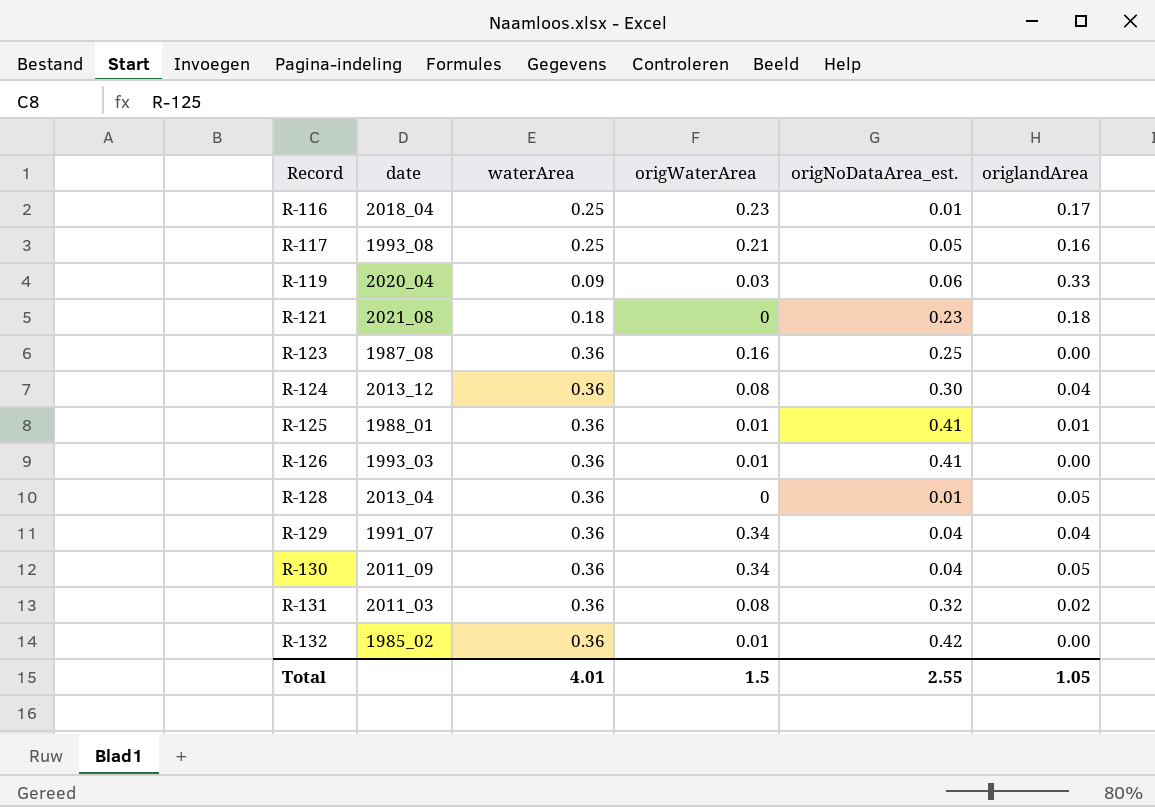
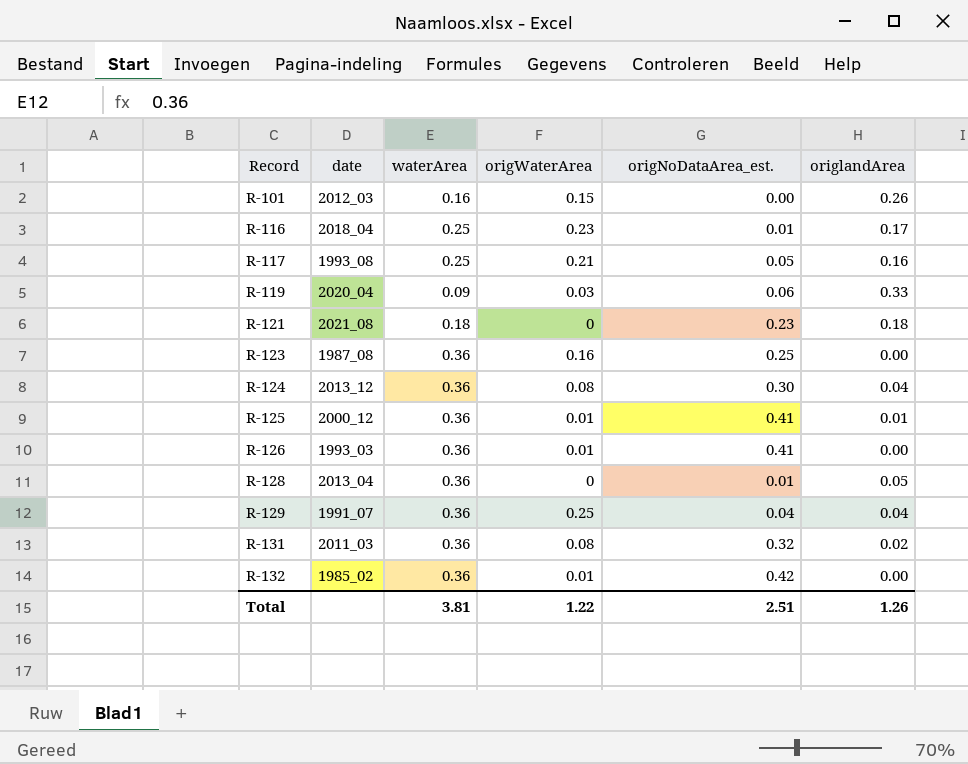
row R-130: 2011_09 | 0.36 | 0.34 | 0.04 | 0.05 -> none
row R-101: none -> 2012_03 | 0.16 | 0.15 | 0.00 | 0.26
R-125 | date: 1988_01 -> 2000_12
R-129 | origWaterArea: 0.34 -> 0.25
Total | waterArea: 4.01 -> 3.81
Total | origWaterArea: 1.5 -> 1.22
Total | origNoDataArea_est.: 2.55 -> 2.51
Total | origlandArea: 1.05 -> 1.26

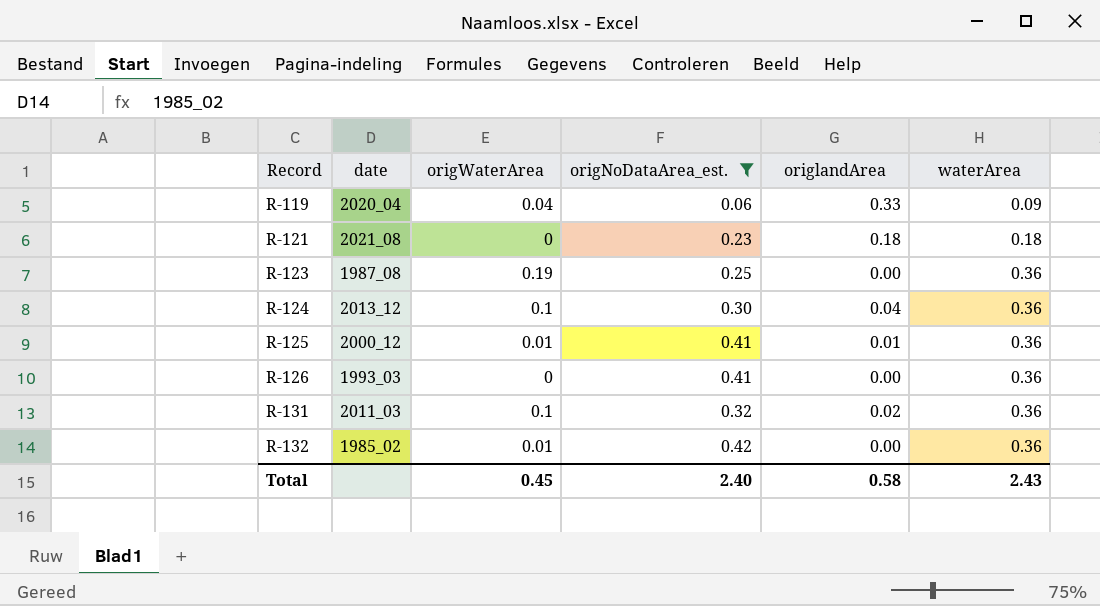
filter: none -> origNoDataArea_est. >= 0.06
column waterArea | position: 3 -> 6
R-119 | origWaterArea: 0.03 -> 0.04
R-123 | origWaterArea: 0.16 -> 0.19
R-124 | origWaterArea: 0.08 -> 0.1
R-126 | origWaterArea: 0.01 -> 0
R-131 | origWaterArea: 0.08 -> 0.1
Total | origWaterArea: 1.22 -> 0.45
Total | origNoDataArea_est.: 2.51 -> 2.40
Total | origlandArea: 1.26 -> 0.58
Total | waterArea: 3.81 -> 2.43

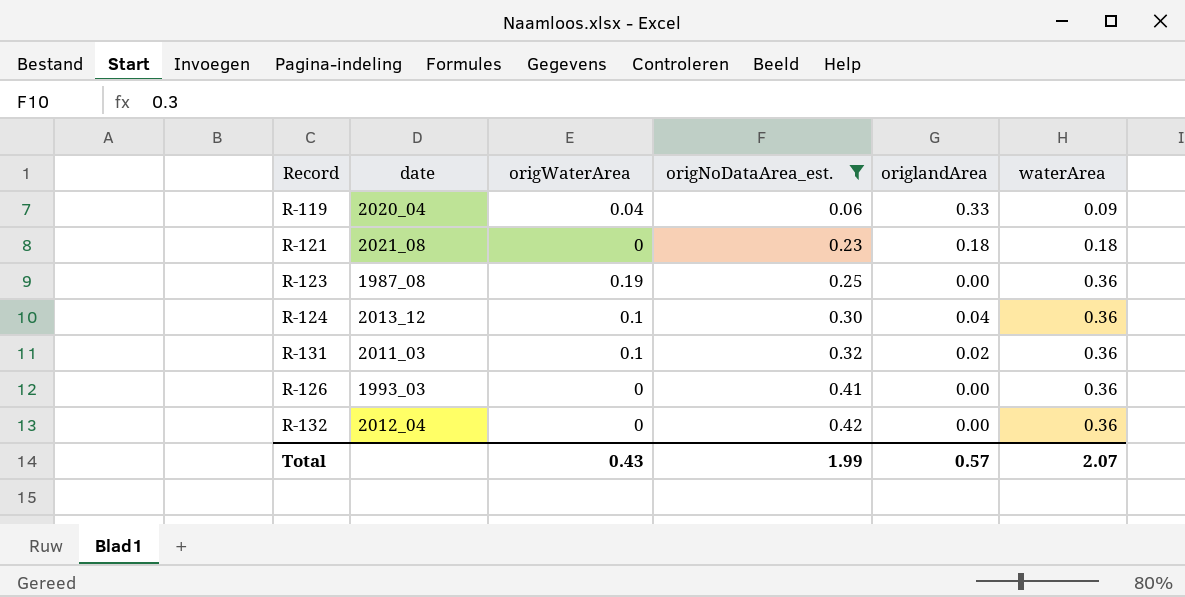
row order: Record ascending -> origNoDataArea_est. ascending
row R-125: 2000_12 | 0.01 | 0.41 | 0.01 | 0.36 -> none
R-132 | date: 1985_02 -> 2012_04
R-132 | origWaterArea: 0.01 -> 0
Total | origWaterArea: 0.45 -> 0.43
Total | origNoDataArea_est.: 2.40 -> 1.99
Total | origlandArea: 0.58 -> 0.57
Total | waterArea: 2.43 -> 2.07

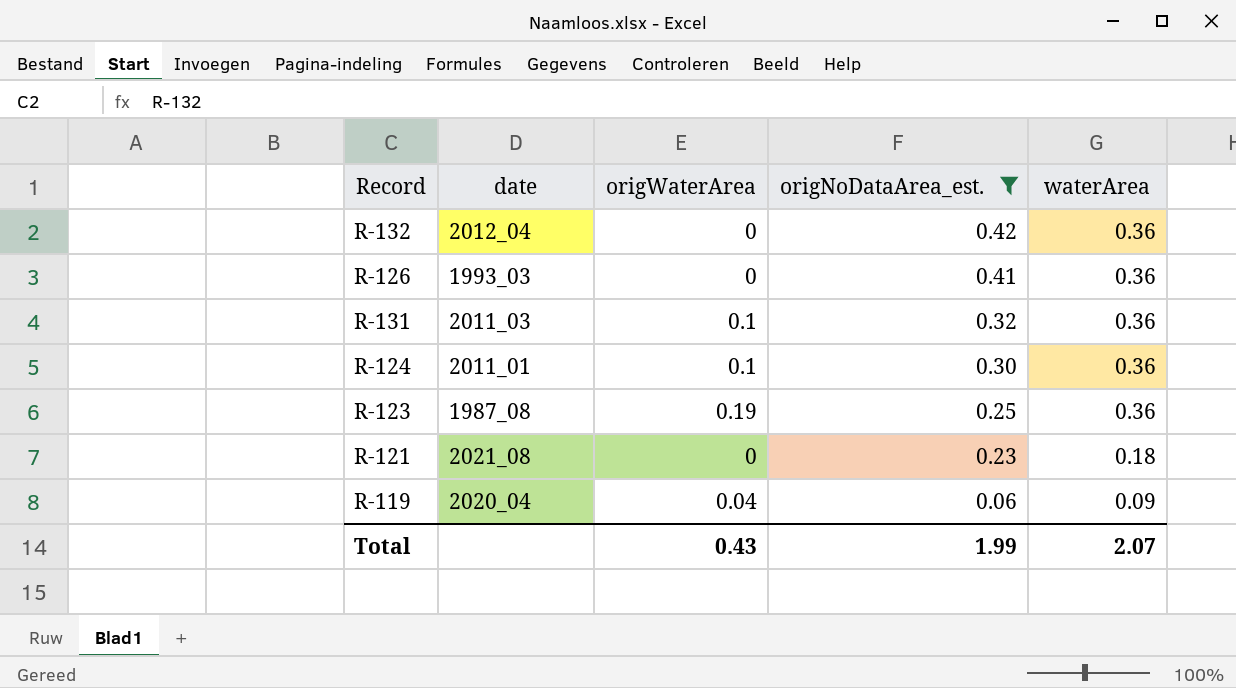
row order: origNoDataArea_est. ascending -> origNoDataArea_est. descending
column origlandArea | position: 5 -> none
R-124 | date: 2013_12 -> 2011_01

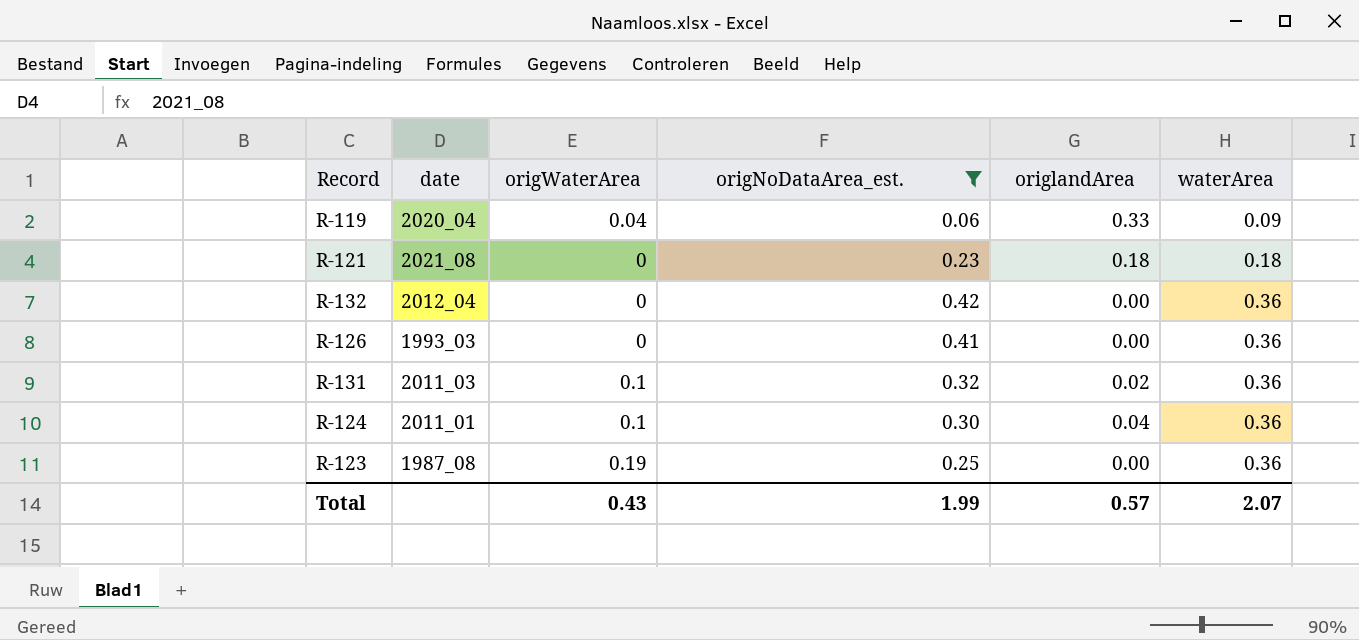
row order: origNoDataArea_est. descending -> waterArea ascending
column origlandArea | position: none -> 5

